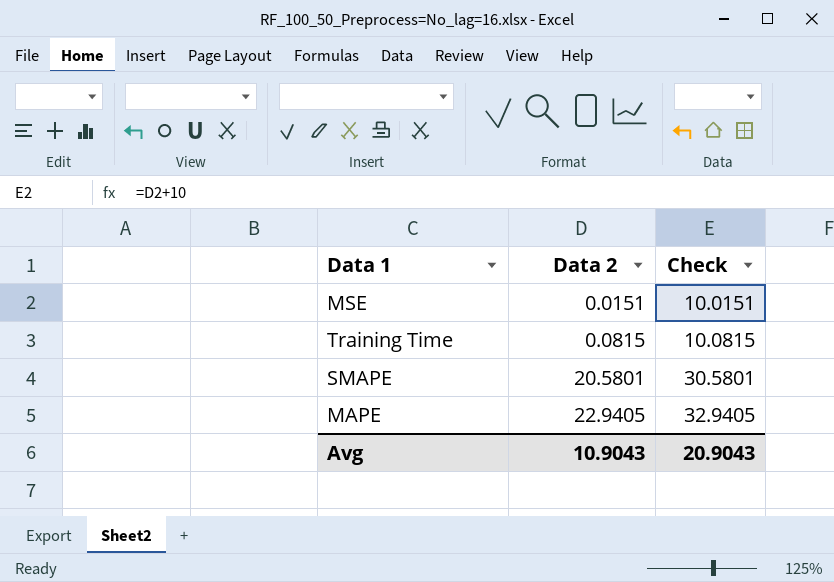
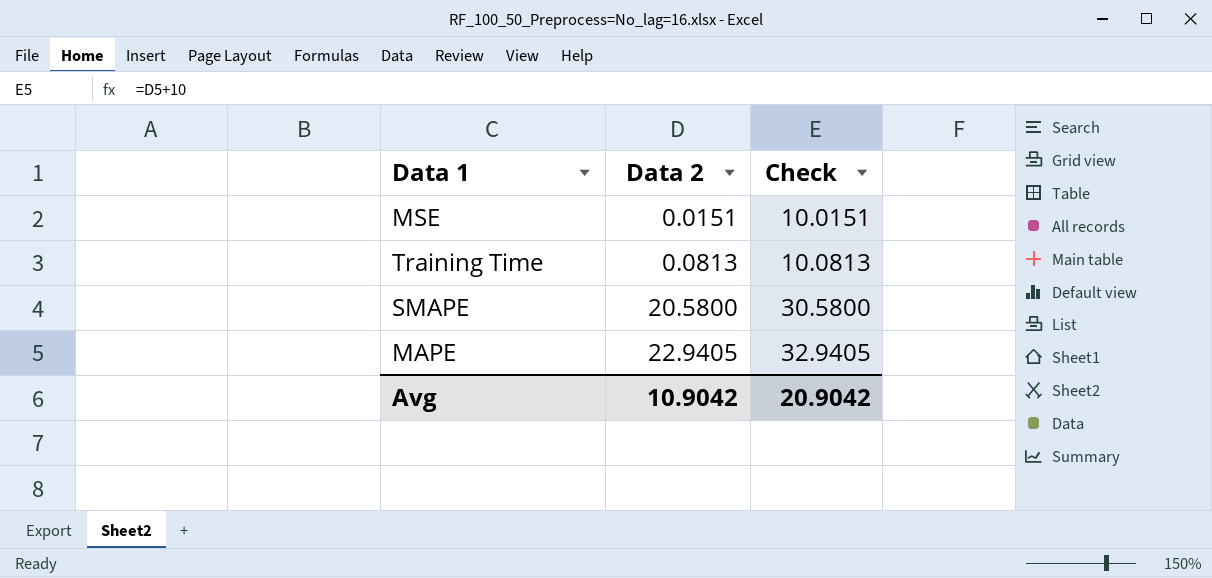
Training Time | Data 2: 0.0815 -> 0.0813
Training Time | Check: 10.0815 -> 10.0813
SMAPE | Data 2: 20.5801 -> 20.5800
SMAPE | Check: 30.5801 -> 30.5800
Avg | Data 2: 10.9043 -> 10.9042
Avg | Check: 20.9043 -> 20.9042

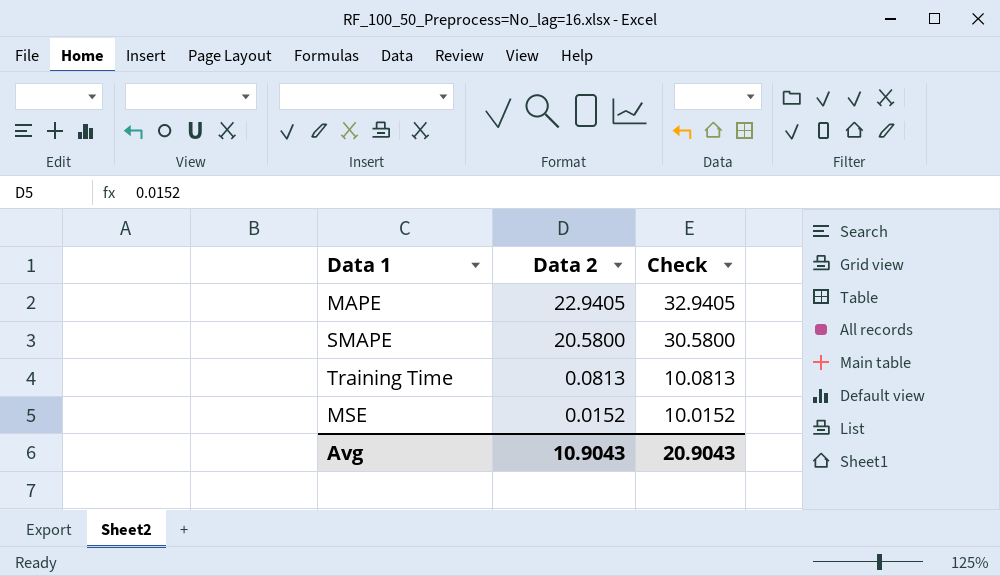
row order: Data 2 ascending -> Data 2 descending
MSE | Data 2: 0.0151 -> 0.0152
MSE | Check: 10.0151 -> 10.0152
Avg | Data 2: 10.9042 -> 10.9043
Avg | Check: 20.9042 -> 20.9043

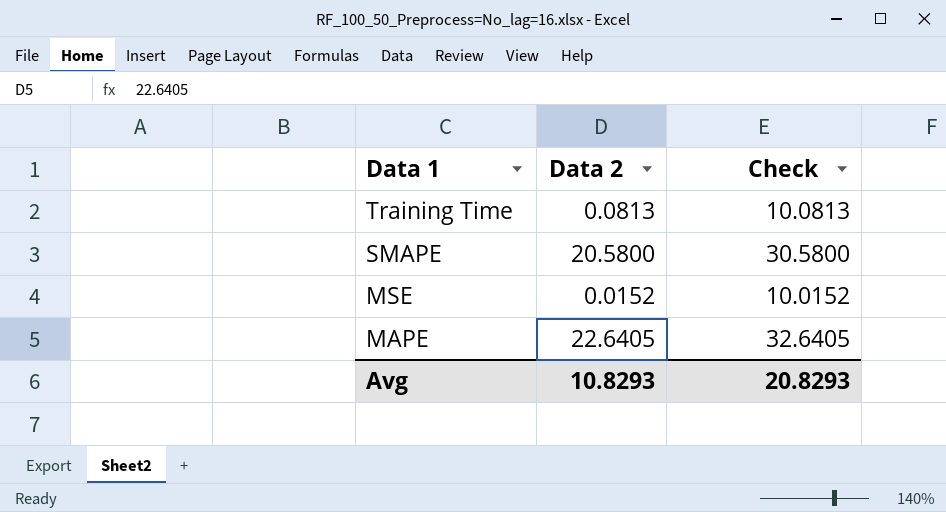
row order: Data 2 descending -> Data 1 descending
MAPE | Data 2: 22.9405 -> 22.6405
MAPE | Check: 32.9405 -> 32.6405
Avg | Data 2: 10.9043 -> 10.8293
Avg | Check: 20.9043 -> 20.8293

